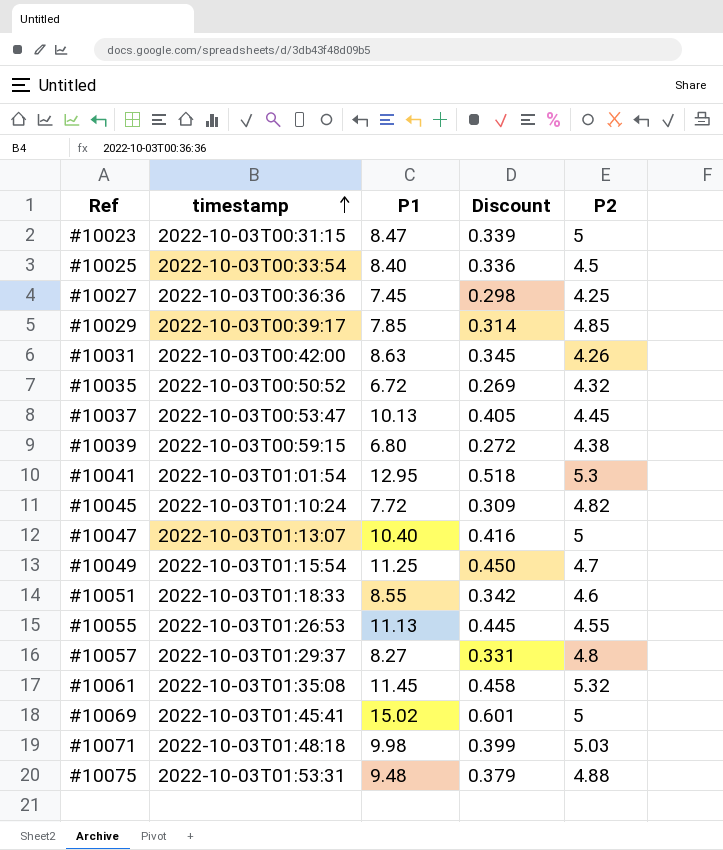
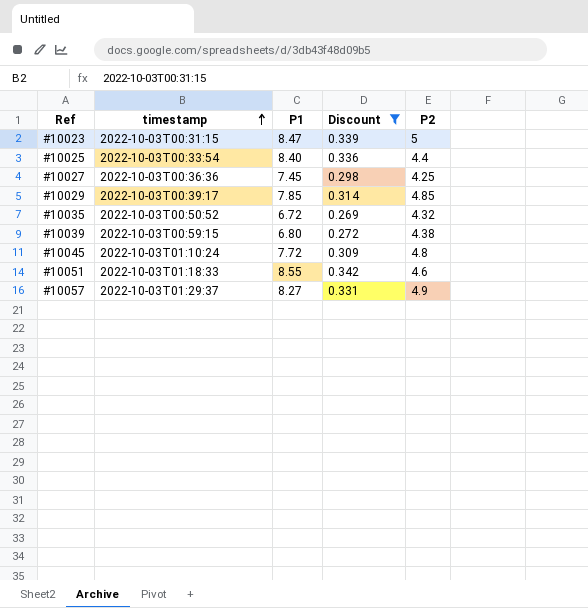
filter: none -> Discount <= 0.342
#10025 | P2: 4.5 -> 4.4
#10045 | P2: 4.82 -> 4.8
#10057 | P2: 4.8 -> 4.9

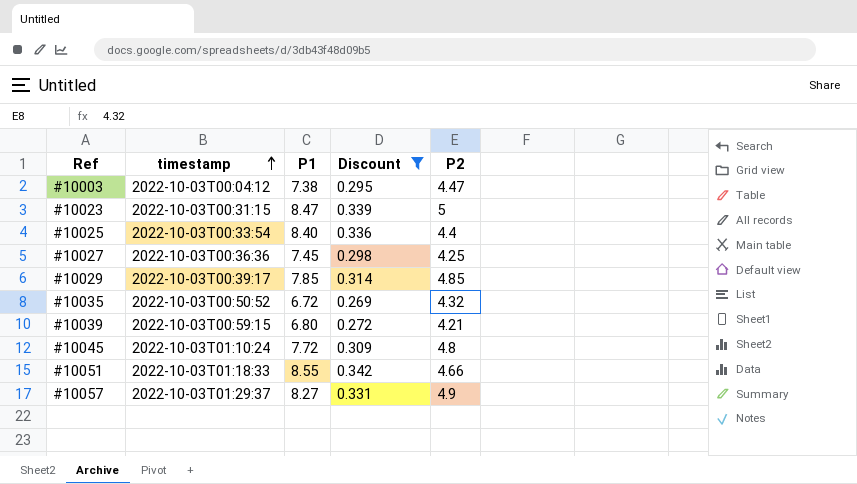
row #10003: none -> 2022-10-03T00:04:12 | 7.38 | 0.295 | 4.47
#10039 | P2: 4.38 -> 4.21
#10051 | P2: 4.6 -> 4.66

